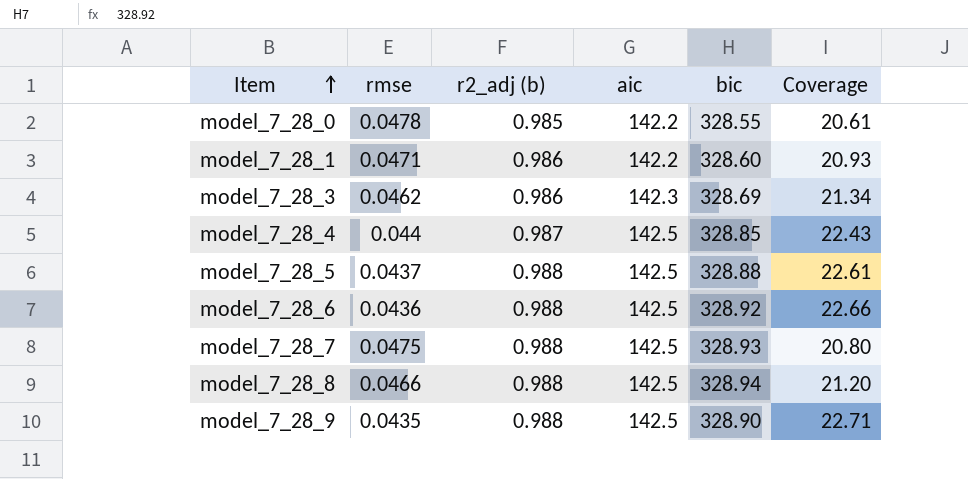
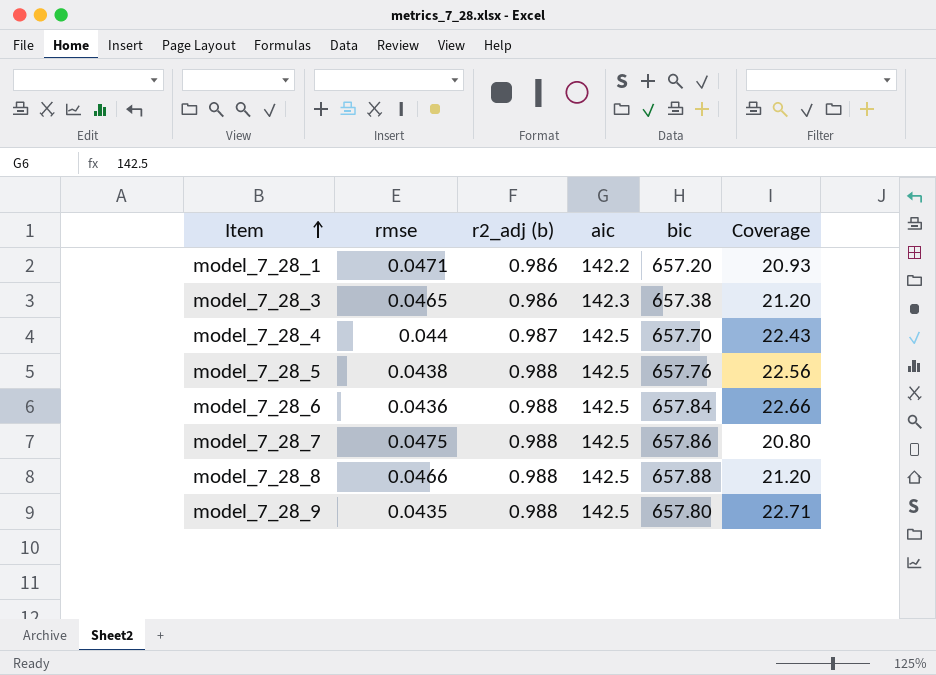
row model_7_28_0: 0.0478 | 0.985 | 142.2 | 328.55 | 20.61 -> none
model_7_28_1 | bic: 328.60 -> 657.20
model_7_28_3 | rmse: 0.0462 -> 0.0465
model_7_28_3 | bic: 328.69 -> 657.38
model_7_28_3 | Coverage: 21.34 -> 21.20
model_7_28_4 | bic: 328.85 -> 657.70
model_7_28_5 | rmse: 0.0437 -> 0.0438
model_7_28_5 | bic: 328.88 -> 657.76
model_7_28_5 | Coverage: 22.61 -> 22.56
model_7_28_6 | bic: 328.92 -> 657.84
model_7_28_7 | bic: 328.93 -> 657.86
model_7_28_8 | bic: 328.94 -> 657.88
model_7_28_9 | bic: 328.90 -> 657.80

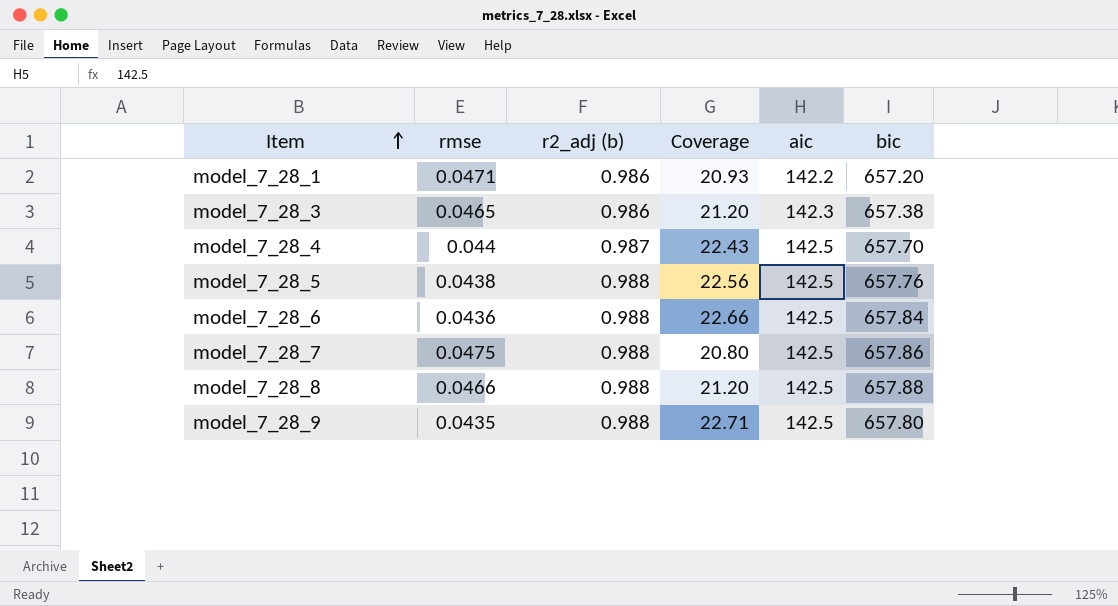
column Coverage | position: 6 -> 4

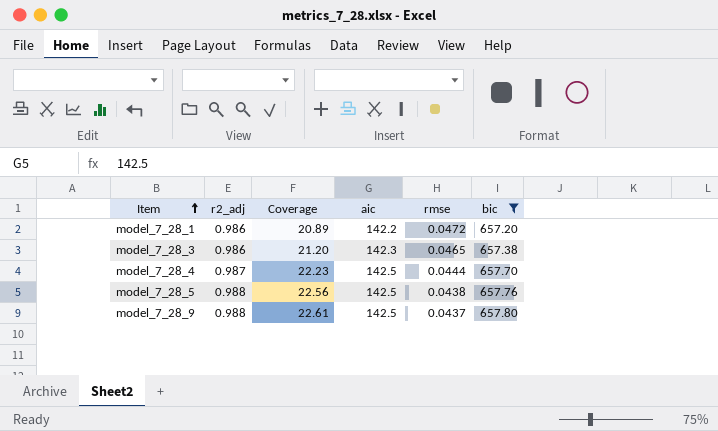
filter: none -> bic <= 657.80
column name: r2_adj (b) -> r2_adj
column rmse | position: 2 -> 5
model_7_28_1 | Coverage: 20.93 -> 20.89
model_7_28_1 | rmse: 0.0471 -> 0.0472
model_7_28_4 | Coverage: 22.43 -> 22.23
model_7_28_4 | rmse: 0.044 -> 0.0444
model_7_28_9 | Coverage: 22.71 -> 22.61
model_7_28_9 | rmse: 0.0435 -> 0.0437

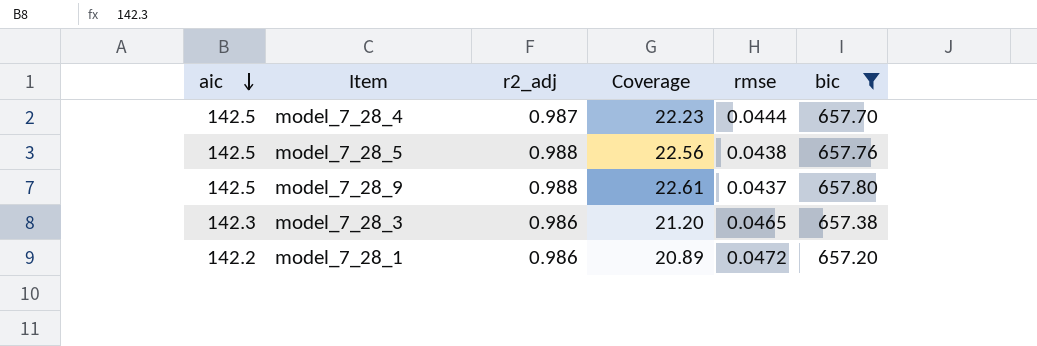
row order: Item ascending -> aic descending
column aic | position: 4 -> 1

